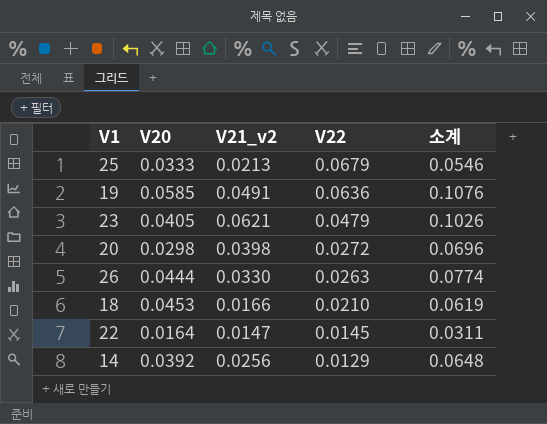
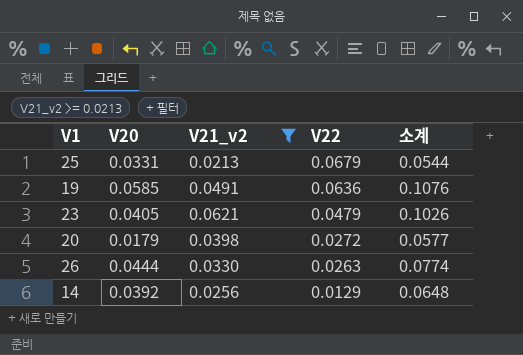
filter: none -> V21_v2 >= 0.0213
25 | V20: 0.0333 -> 0.0331
25 | 소계: 0.0546 -> 0.0544
20 | V20: 0.0298 -> 0.0179
20 | 소계: 0.0696 -> 0.0577

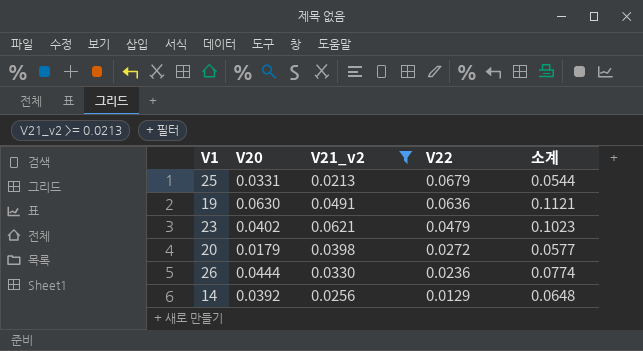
19 | V20: 0.0585 -> 0.0630
19 | 소계: 0.1076 -> 0.1121
23 | V20: 0.0405 -> 0.0402
23 | 소계: 0.1026 -> 0.1023
26 | V22: 0.0263 -> 0.0236

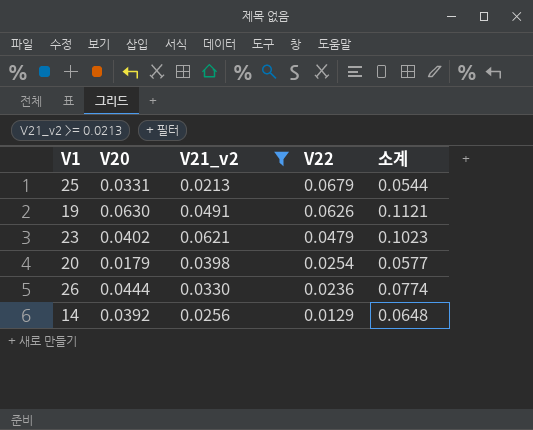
19 | V22: 0.0636 -> 0.0626
20 | V22: 0.0272 -> 0.0254

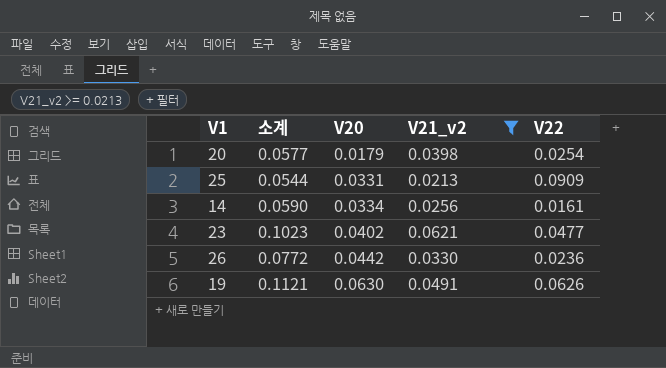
row order: V22 descending -> V20 ascending
column 소계 | position: 5 -> 2
25 | V22: 0.0679 -> 0.0909
14 | 소계: 0.0648 -> 0.0590
14 | V20: 0.0392 -> 0.0334
14 | V22: 0.0129 -> 0.0161
23 | V22: 0.0479 -> 0.0477
26 | 소계: 0.0774 -> 0.0772
26 | V20: 0.0444 -> 0.0442

